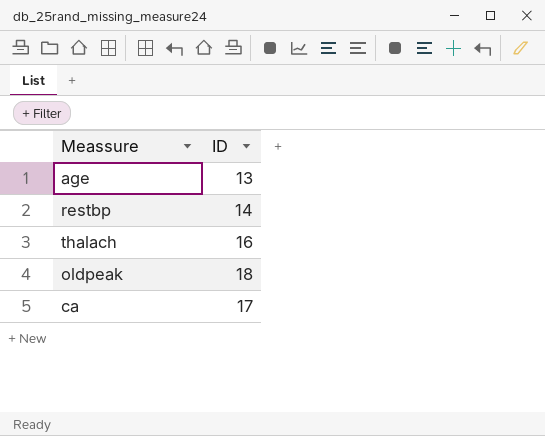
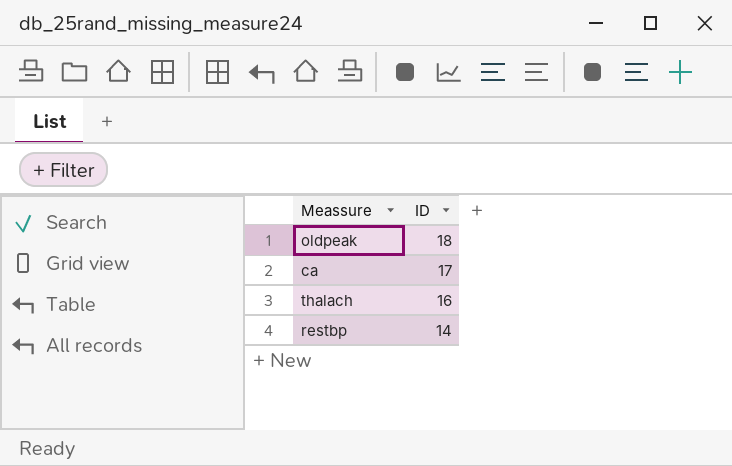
row order: none -> ID descending
row age: 13 -> none

